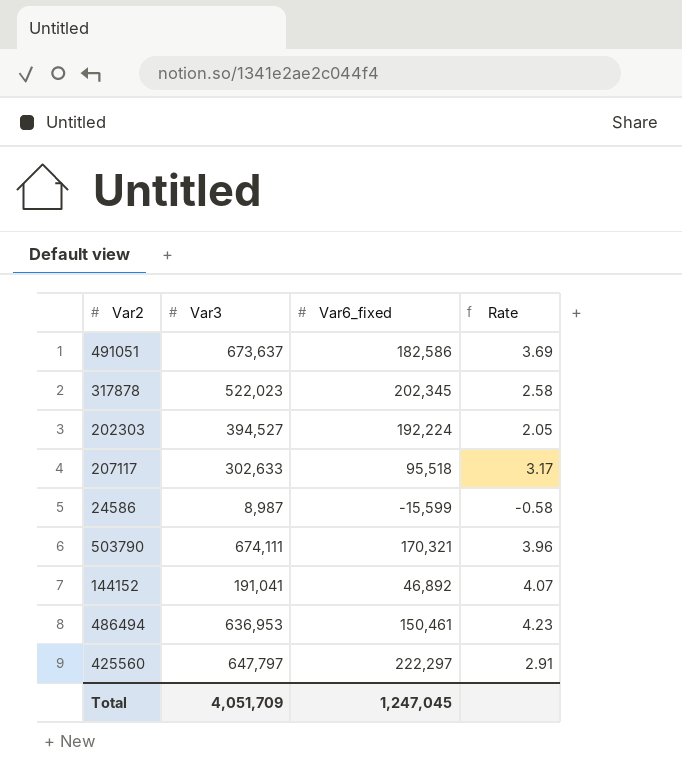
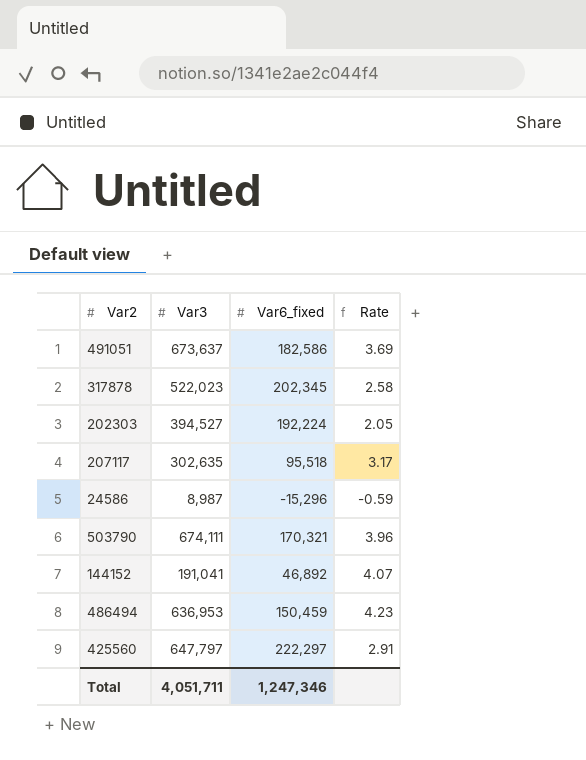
207117 | Var3: 302,633 -> 302,635
24586 | Var6_fixed: -15,599 -> -15,296
24586 | Rate: -0.58 -> -0.59
486494 | Var6_fixed: 150,461 -> 150,459
Total | Var3: 4,051,709 -> 4,051,711
Total | Var6_fixed: 1,247,045 -> 1,247,346

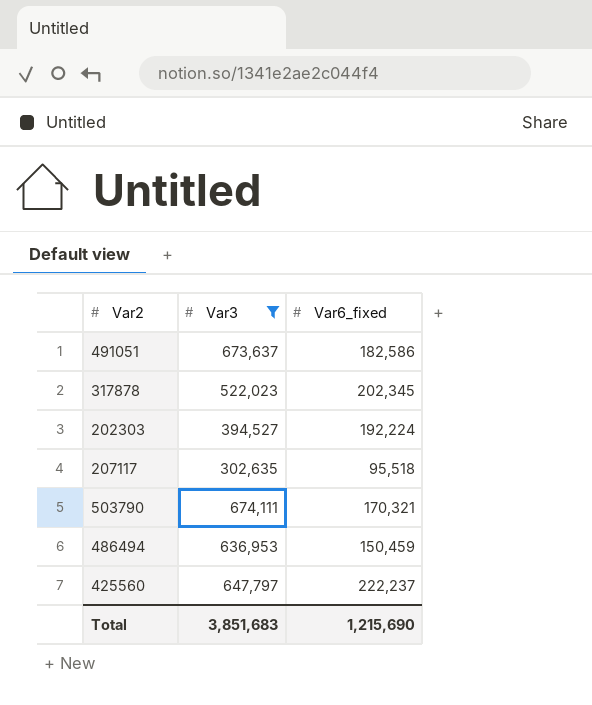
filter: none -> Var3 >= 302,635
column Rate | formula: [Var3] / [Var6_fixed] -> none
425560 | Var6_fixed: 222,297 -> 222,237
Total | Var3: 4,051,711 -> 3,851,683
Total | Var6_fixed: 1,247,346 -> 1,215,690

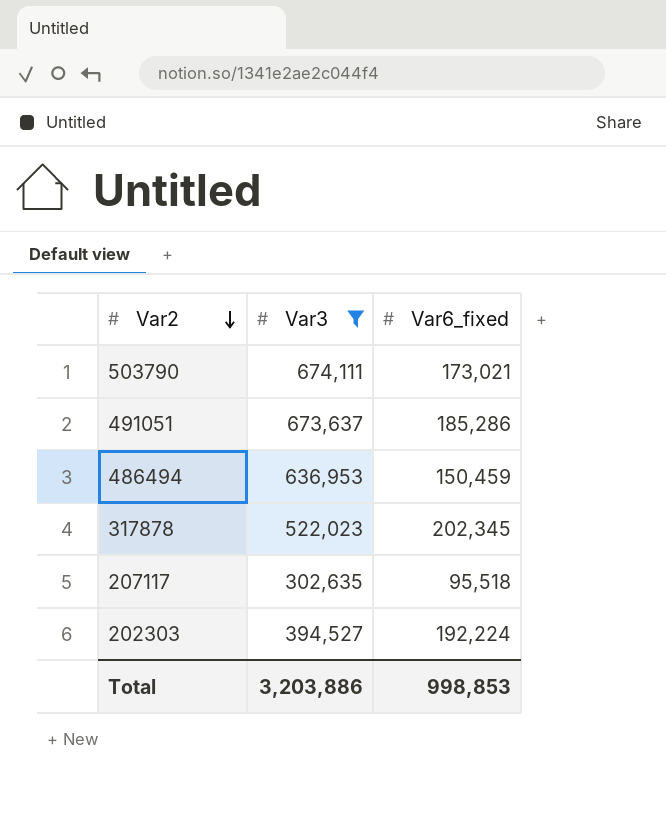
row order: none -> Var2 descending
row 425560: 647,797 | 222,237 -> none
503790 | Var6_fixed: 170,321 -> 173,021
491051 | Var6_fixed: 182,586 -> 185,286
Total | Var3: 3,851,683 -> 3,203,886
Total | Var6_fixed: 1,215,690 -> 998,853

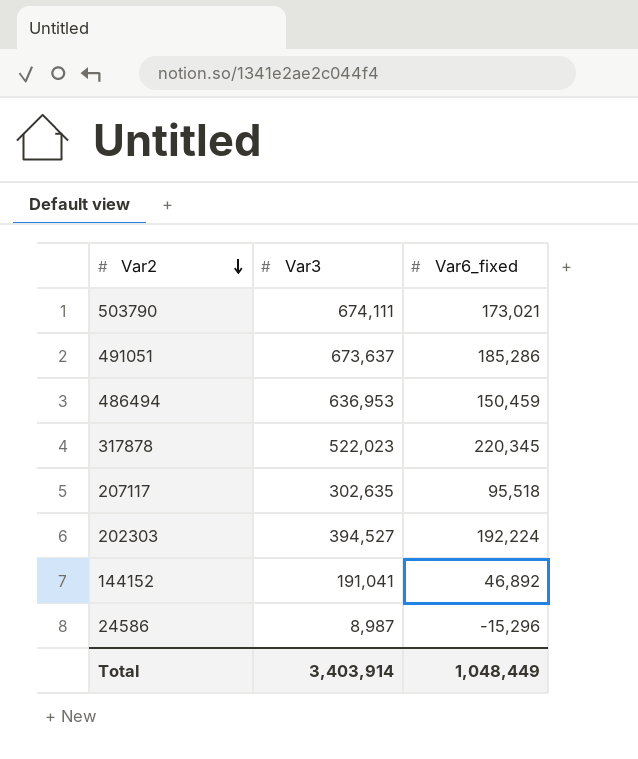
filter: Var3 >= 302,635 -> none
317878 | Var6_fixed: 202,345 -> 220,345
Total | Var3: 3,203,886 -> 3,403,914
Total | Var6_fixed: 998,853 -> 1,048,449

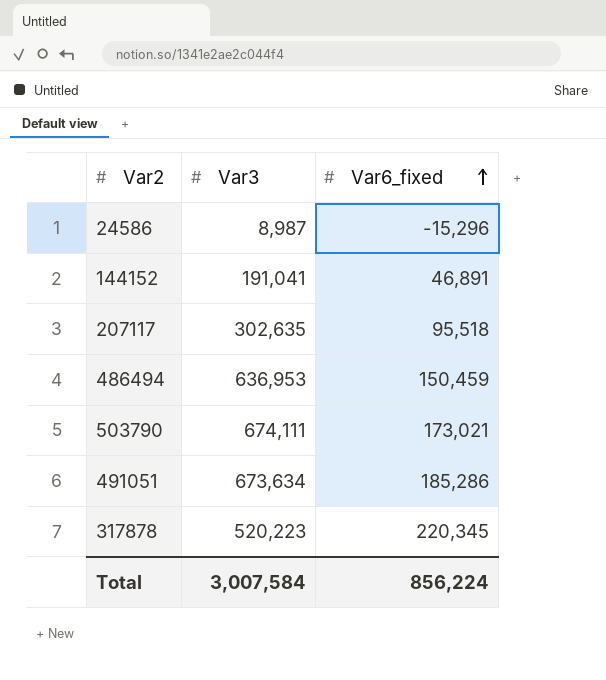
row order: Var2 descending -> Var6_fixed ascending
row 202303: 394,527 | 192,224 -> none
144152 | Var6_fixed: 46,892 -> 46,891
491051 | Var3: 673,637 -> 673,634
317878 | Var3: 522,023 -> 520,223
Total | Var3: 3,403,914 -> 3,007,584
Total | Var6_fixed: 1,048,449 -> 856,224

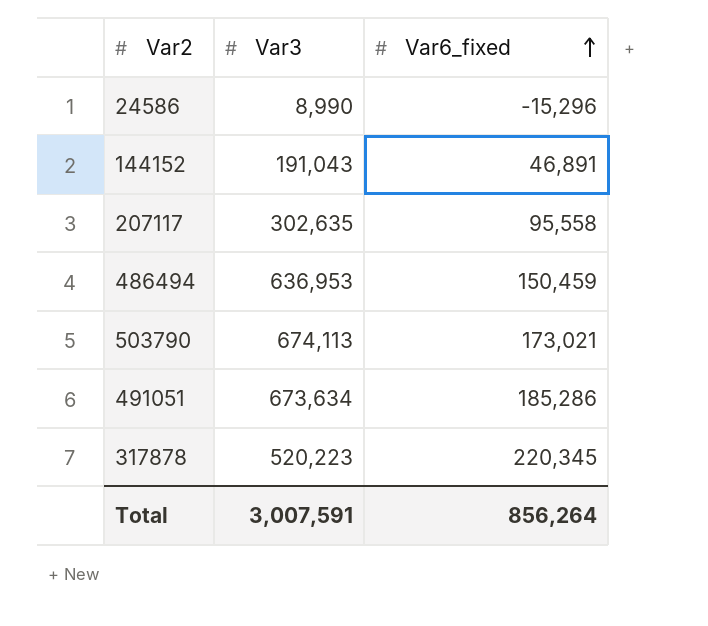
24586 | Var3: 8,987 -> 8,990
144152 | Var3: 191,041 -> 191,043
207117 | Var6_fixed: 95,518 -> 95,558
503790 | Var3: 674,111 -> 674,113
Total | Var3: 3,007,584 -> 3,007,591
Total | Var6_fixed: 856,224 -> 856,264

